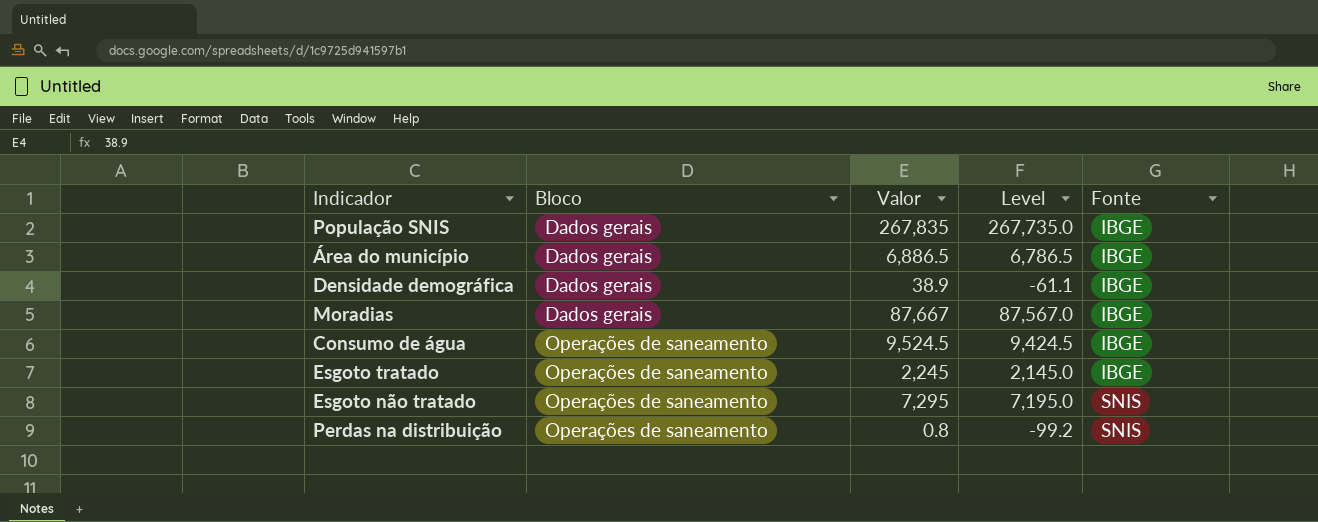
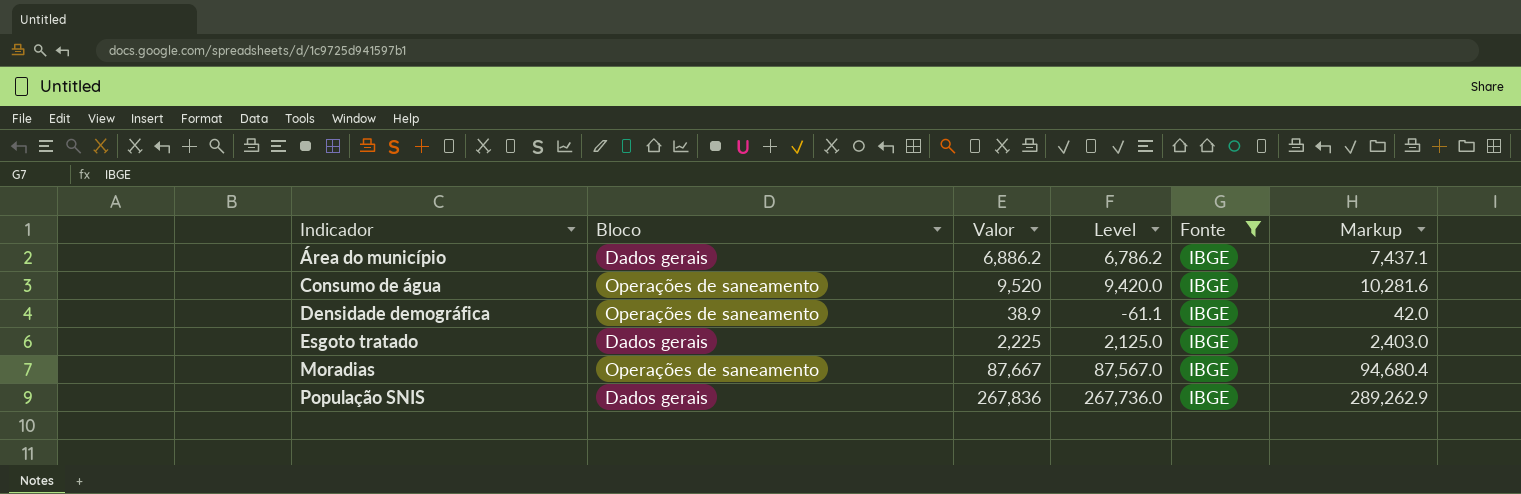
filter: none -> Fonte = IBGE
row order: Bloco ascending -> Indicador ascending
column Markup | formula: none -> [Valor] * 1.08
Área do município | Valor: 6,886.5 -> 6,886.2
Área do município | Level: 6,786.5 -> 6,786.2
Consumo de água | Valor: 9,524.5 -> 9,520
Consumo de água | Level: 9,424.5 -> 9,420.0
Densidade demográfica | Bloco: Dados gerais -> Operações de saneamento
Esgoto tratado | Bloco: Operações de saneamento -> Dados gerais
Esgoto tratado | Valor: 2,245 -> 2,225
Esgoto tratado | Level: 2,145.0 -> 2,125.0
Moradias | Bloco: Dados gerais -> Operações de saneamento
População SNIS | Valor: 267,835 -> 267,836
População SNIS | Level: 267,735.0 -> 267,736.0

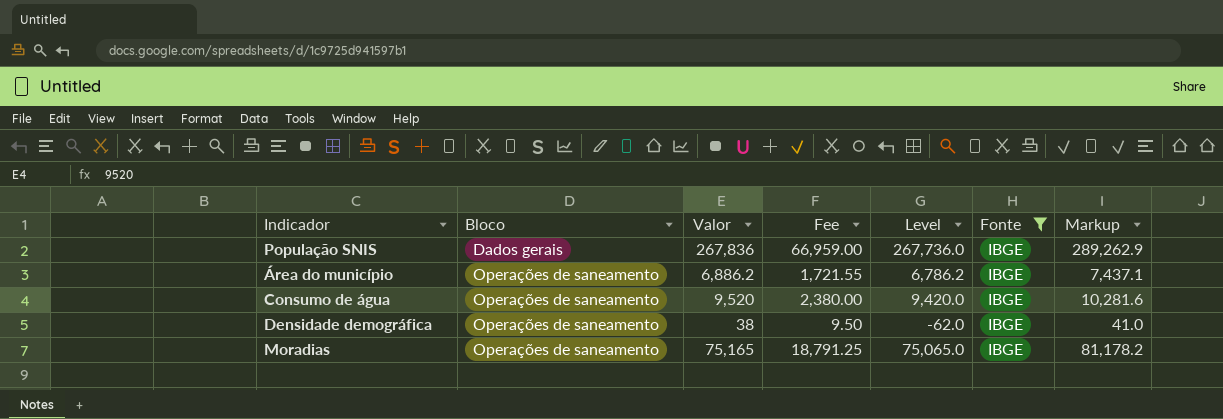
row order: Indicador ascending -> Bloco ascending
column Fee | formula: none -> [Valor] * 0.25
row Esgoto tratado: Dados gerais | 2,225 | 2,125.0 | IBGE | 2,403.0 -> none
Área do município | Bloco: Dados gerais -> Operações de saneamento
Densidade demográfica | Valor: 38.9 -> 38
Densidade demográfica | Level: -61.1 -> -62.0
Densidade demográfica | Markup: 42.0 -> 41.0
Moradias | Valor: 87,667 -> 75,165
Moradias | Level: 87,567.0 -> 75,065.0
Moradias | Markup: 94,680.4 -> 81,178.2

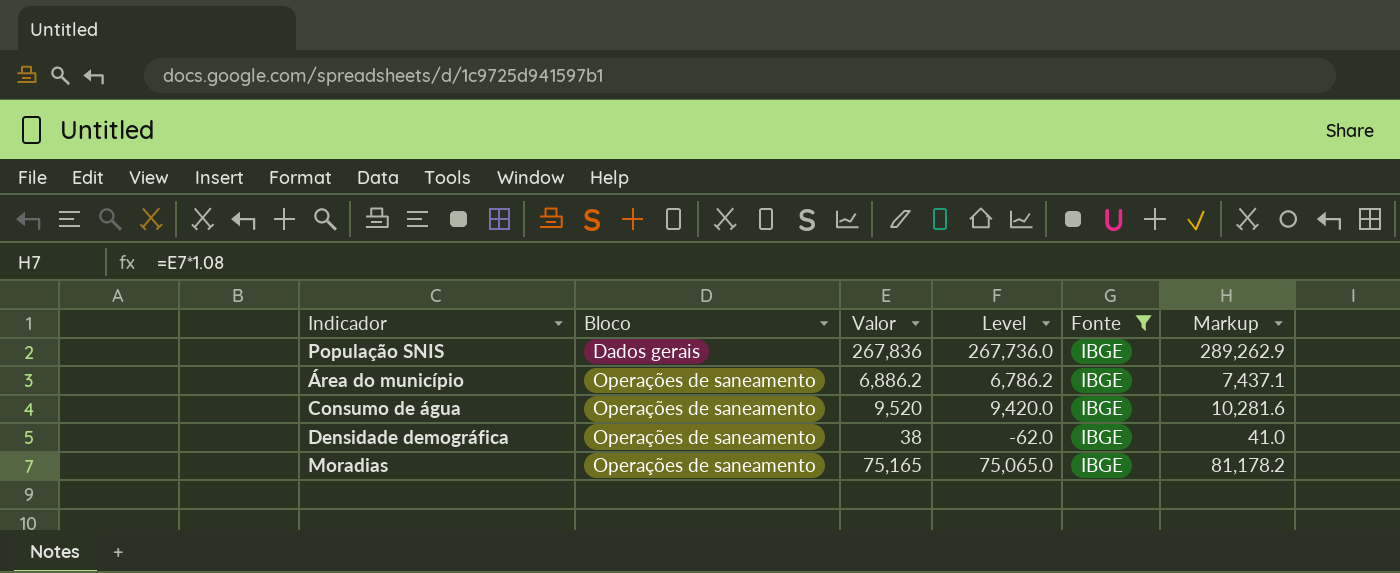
column Fee | formula: [Valor] * 0.25 -> none

